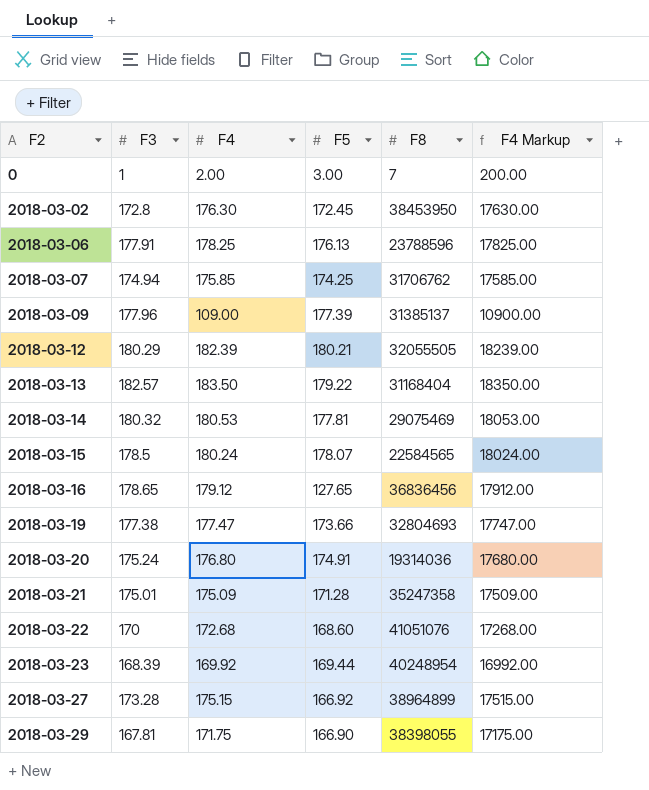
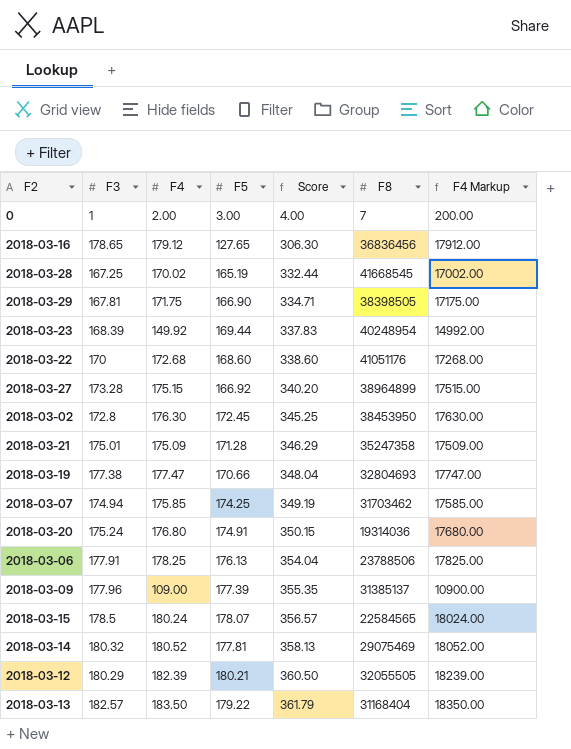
row order: F2 ascending -> Score ascending
column Score | formula: none -> [F3] + [F5]
row 2018-03-28: none -> 167.25 | 170.02 | 165.19 | 332.44 | 41668545 | 17002.00
2018-03-29 | F8: 38398055 -> 38398505
2018-03-23 | F4: 169.92 -> 149.92
2018-03-23 | F4 Markup: 16992.00 -> 14992.00
2018-03-22 | F8: 41051076 -> 41051176
2018-03-19 | F5: 173.66 -> 170.66
2018-03-07 | F8: 31706762 -> 31703462
2018-03-06 | F8: 23788596 -> 23788506
2018-03-14 | F4: 180.53 -> 180.52
2018-03-14 | F4 Markup: 18053.00 -> 18052.00

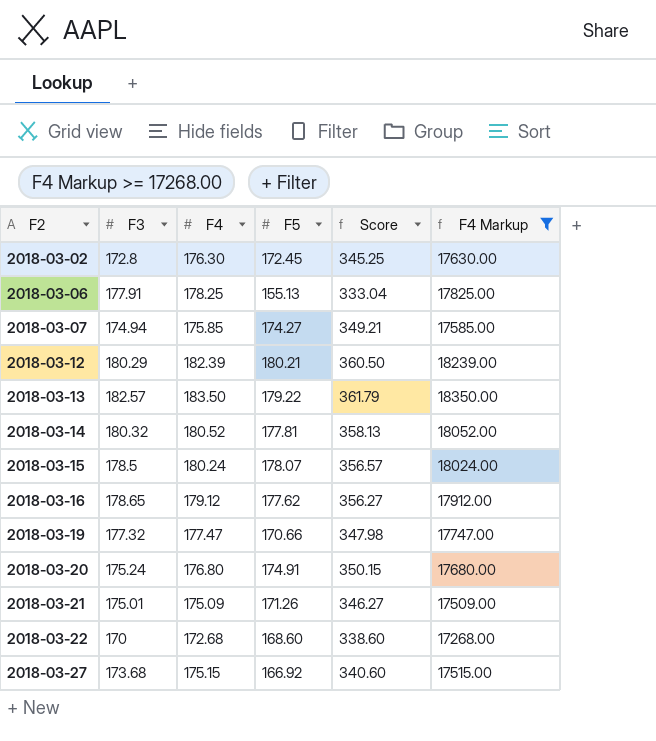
filter: none -> F4 Markup >= 17268.00
row order: Score ascending -> F2 ascending
column F8 | position: 6 -> none
2018-03-06 | F5: 176.13 -> 155.13
2018-03-06 | Score: 354.04 -> 333.04
2018-03-07 | F5: 174.25 -> 174.27
2018-03-07 | Score: 349.19 -> 349.21
2018-03-16 | F5: 127.65 -> 177.62
2018-03-16 | Score: 306.30 -> 356.27
2018-03-19 | F3: 177.38 -> 177.32
2018-03-19 | Score: 348.04 -> 347.98
2018-03-21 | F5: 171.28 -> 171.26
2018-03-21 | Score: 346.29 -> 346.27
2018-03-27 | F3: 173.28 -> 173.68
2018-03-27 | Score: 340.20 -> 340.60

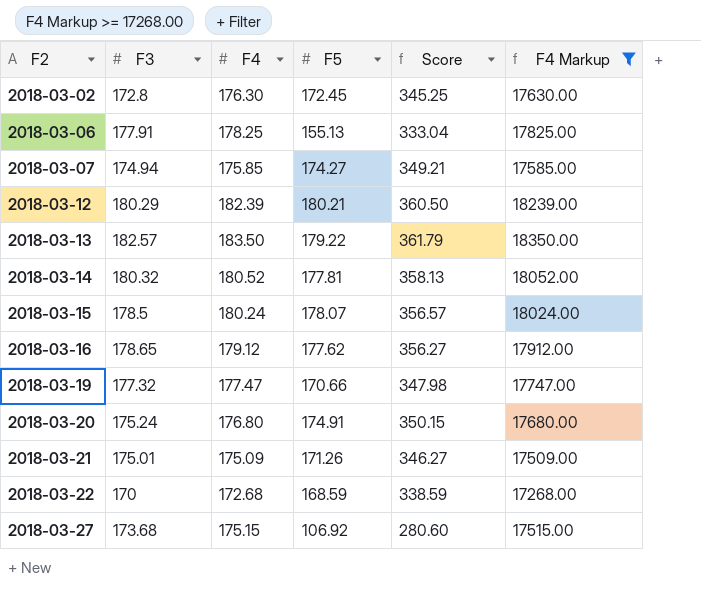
2018-03-22 | F5: 168.60 -> 168.59
2018-03-22 | Score: 338.60 -> 338.59
2018-03-27 | F5: 166.92 -> 106.92
2018-03-27 | Score: 340.60 -> 280.60

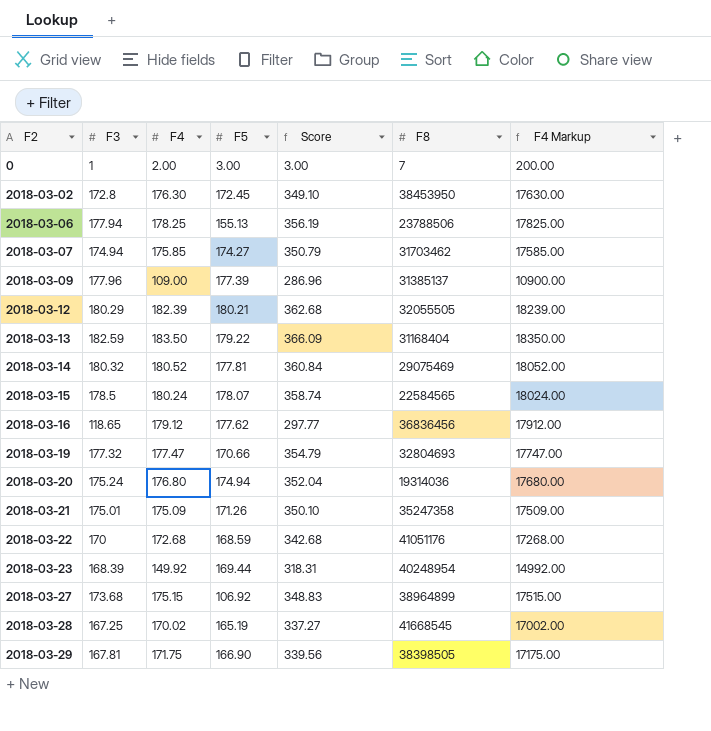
filter: F4 Markup >= 17268.00 -> none
column Score | formula: [F3] + [F5] -> [F3] + [F4]
column F8 | position: none -> 6
2018-03-06 | F3: 177.91 -> 177.94
2018-03-13 | F3: 182.57 -> 182.59
2018-03-16 | F3: 178.65 -> 118.65
2018-03-20 | F5: 174.91 -> 174.94

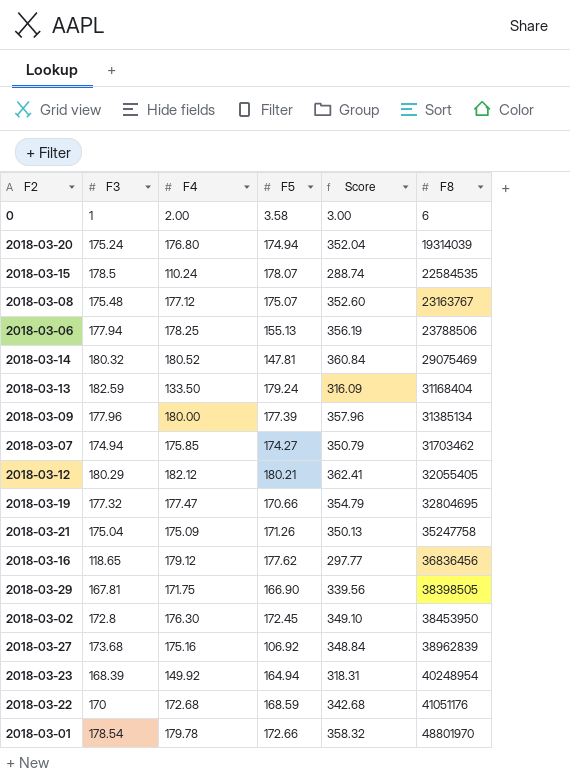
row order: F2 ascending -> F8 ascending
column F4 Markup | formula: [F4] * 100 -> none
row 2018-03-28: 167.25 | 170.02 | 165.19 | 337.27 | 41668545 | 17002.00 -> none
0 | F5: 3.00 -> 3.58
0 | F8: 7 -> 6
2018-03-20 | F8: 19314036 -> 19314039
2018-03-15 | F4: 180.24 -> 110.24
2018-03-15 | Score: 358.74 -> 288.74
2018-03-15 | F8: 22584565 -> 22584535
row 2018-03-08: none -> 175.48 | 177.12 | 175.07 | 352.60 | 23163767
2018-03-14 | F5: 177.81 -> 147.81
2018-03-13 | F4: 183.50 -> 133.50
2018-03-13 | F5: 179.22 -> 179.24
2018-03-13 | Score: 366.09 -> 316.09
2018-03-09 | F4: 109.00 -> 180.00
2018-03-09 | Score: 286.96 -> 357.96
2018-03-09 | F8: 31385137 -> 31385134
2018-03-12 | F4: 182.39 -> 182.12
2018-03-12 | Score: 362.68 -> 362.41
2018-03-12 | F8: 32055505 -> 32055405
2018-03-19 | F8: 32804693 -> 32804695
2018-03-21 | F3: 175.01 -> 175.04
2018-03-21 | Score: 350.10 -> 350.13
2018-03-21 | F8: 35247358 -> 35247758
2018-03-27 | F4: 175.15 -> 175.16
2018-03-27 | Score: 348.83 -> 348.84
2018-03-27 | F8: 38964899 -> 38962839
2018-03-23 | F5: 169.44 -> 164.94
row 2018-03-01: none -> 178.54 | 179.78 | 172.66 | 358.32 | 48801970

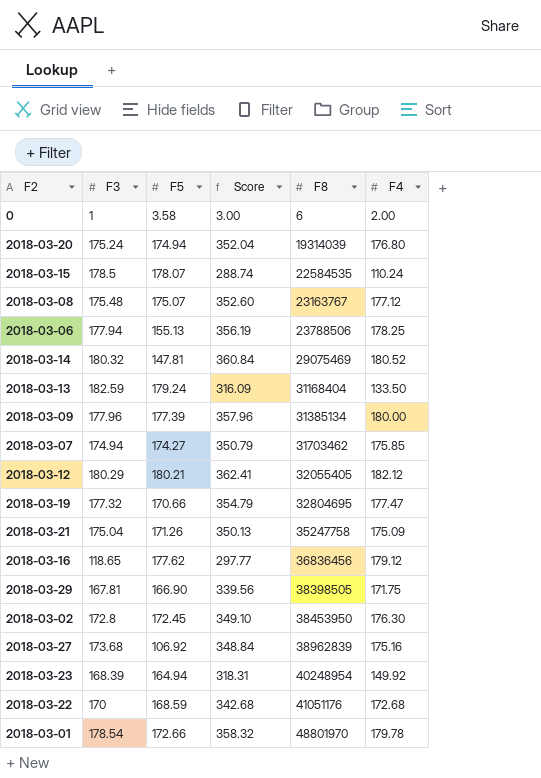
column F4 | position: 3 -> 6

